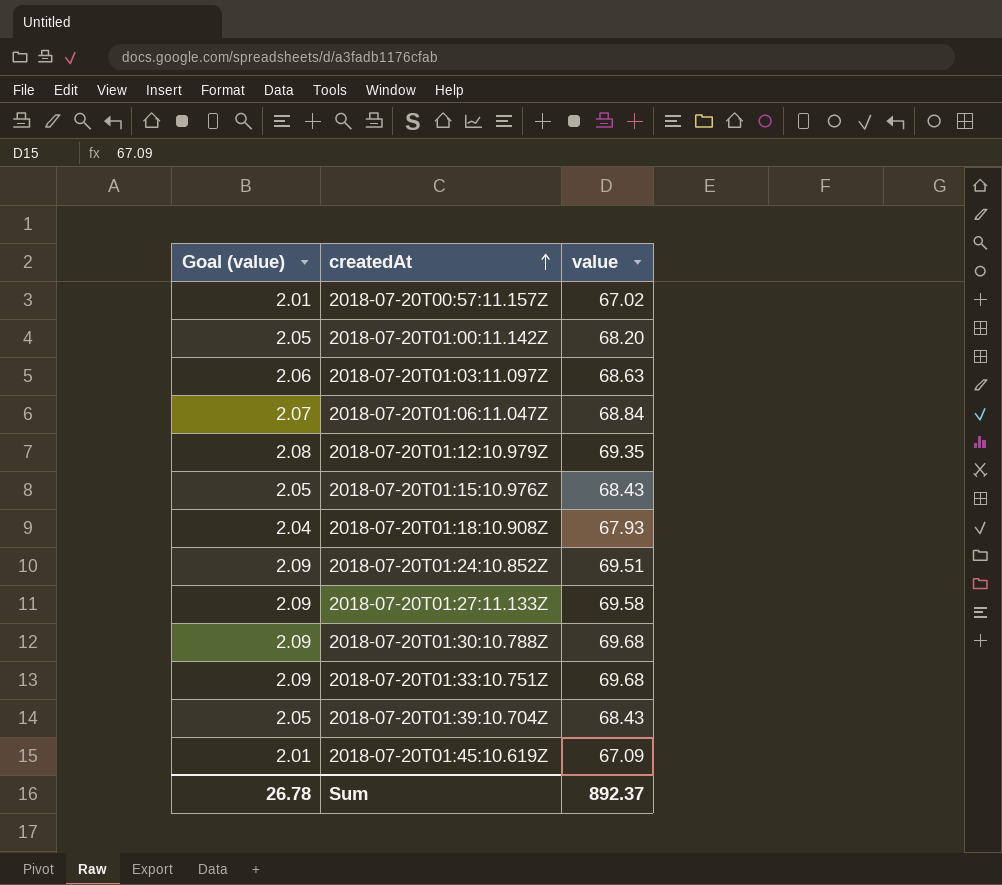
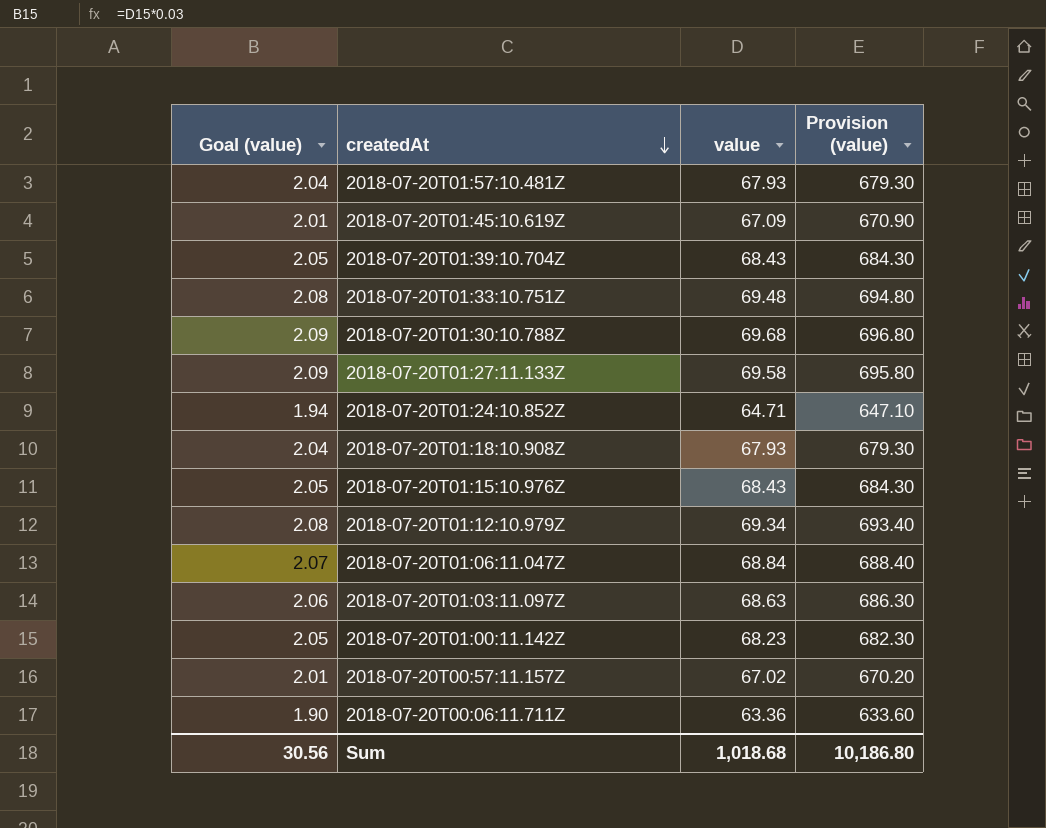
row order: createdAt ascending -> createdAt descending
column Provision (value) | formula: none -> [value] * 10
row 2018-07-20T01:57:10.481Z: none -> 2.04 | 67.93 | 679.30
2018-07-20T01:33:10.751Z | Goal (value): 2.09 -> 2.08
2018-07-20T01:33:10.751Z | value: 69.68 -> 69.48
2018-07-20T01:24:10.852Z | Goal (value): 2.09 -> 1.94
2018-07-20T01:24:10.852Z | value: 69.51 -> 64.71
2018-07-20T01:12:10.979Z | value: 69.35 -> 69.34
2018-07-20T01:00:11.142Z | value: 68.20 -> 68.23
row 2018-07-20T00:06:11.711Z: none -> 1.90 | 63.36 | 633.60
Sum | Goal (value): 26.78 -> 30.56
Sum | value: 892.37 -> 1,018.68

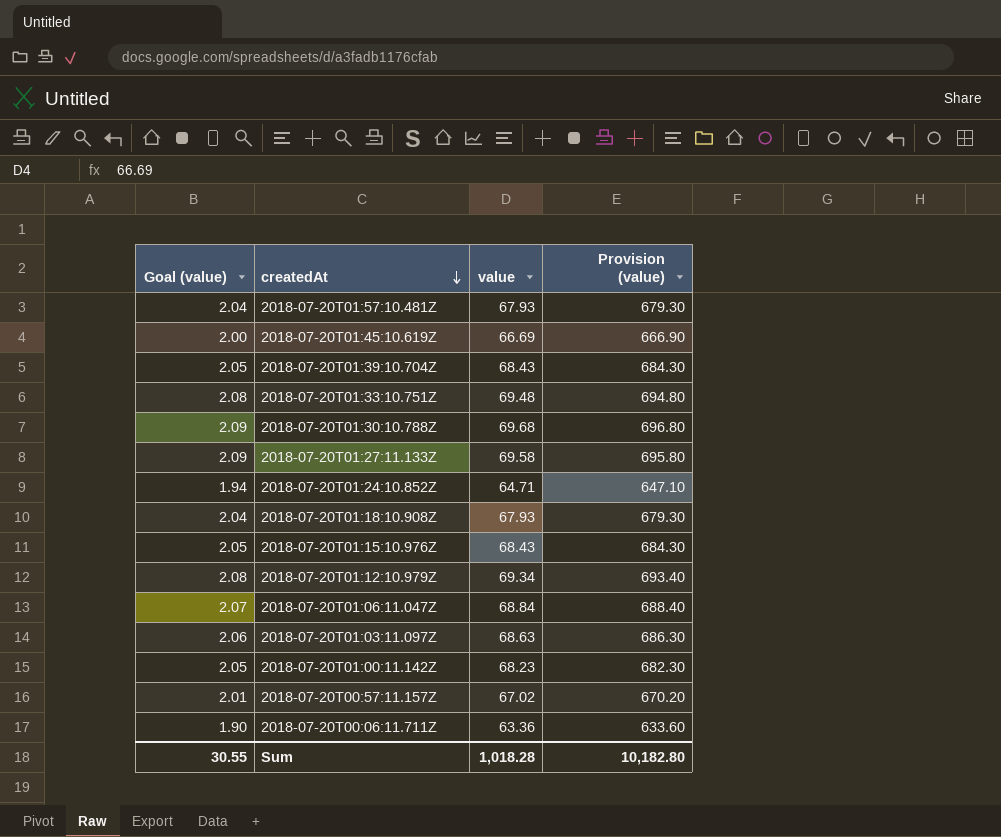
2018-07-20T01:45:10.619Z | Goal (value): 2.01 -> 2.00
2018-07-20T01:45:10.619Z | value: 67.09 -> 66.69
2018-07-20T01:45:10.619Z | Provision (value): 670.90 -> 666.90
Sum | Goal (value): 30.56 -> 30.55
Sum | value: 1,018.68 -> 1,018.28
Sum | Provision (value): 10,186.80 -> 10,182.80

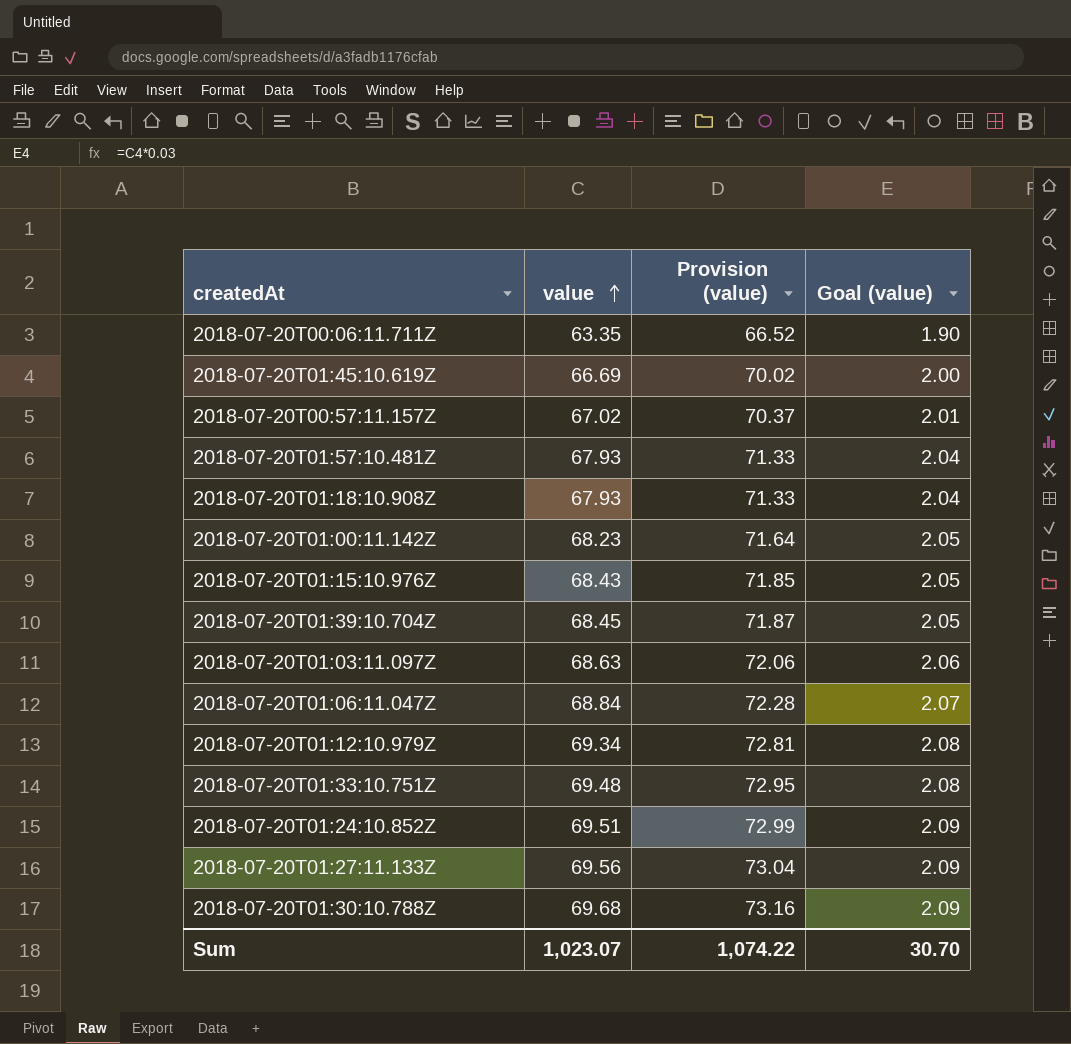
row order: createdAt descending -> value ascending
column Provision (value) | formula: [value] * 10 -> [value] * 1.05
column Goal (value) | position: 1 -> 4
2018-07-20T00:06:11.711Z | value: 63.36 -> 63.35
2018-07-20T01:39:10.704Z | value: 68.43 -> 68.45
2018-07-20T01:24:10.852Z | value: 64.71 -> 69.51
2018-07-20T01:24:10.852Z | Goal (value): 1.94 -> 2.09
2018-07-20T01:27:11.133Z | value: 69.58 -> 69.56
Sum | value: 1,018.28 -> 1,023.07
Sum | Provision (value): 10,182.80 -> 1,074.22
Sum | Goal (value): 30.55 -> 30.70

